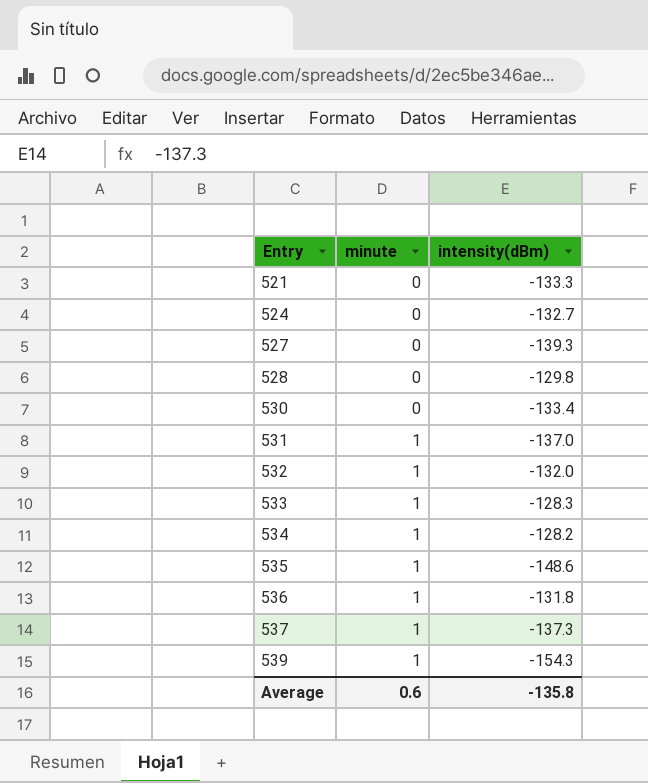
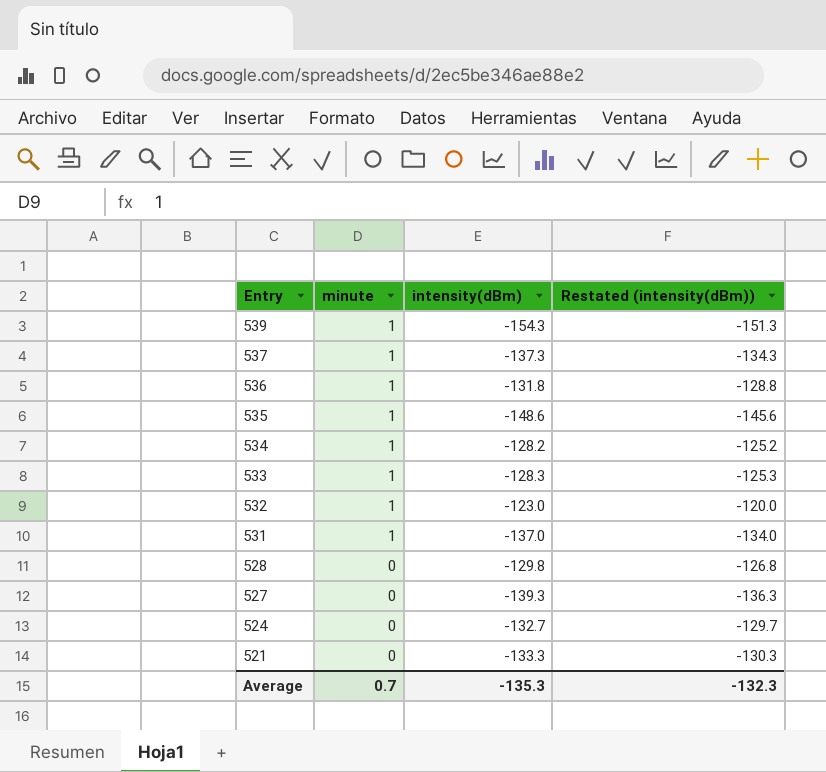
row order: Entry ascending -> Entry descending
column Restated (intensity(dBm)) | formula: none -> [intensity(dBm)] + 3
row 530: 0 | -133.4 -> none
532 | intensity(dBm): -132.0 -> -123.0
Average | minute: 0.6 -> 0.7
Average | intensity(dBm): -135.8 -> -135.3

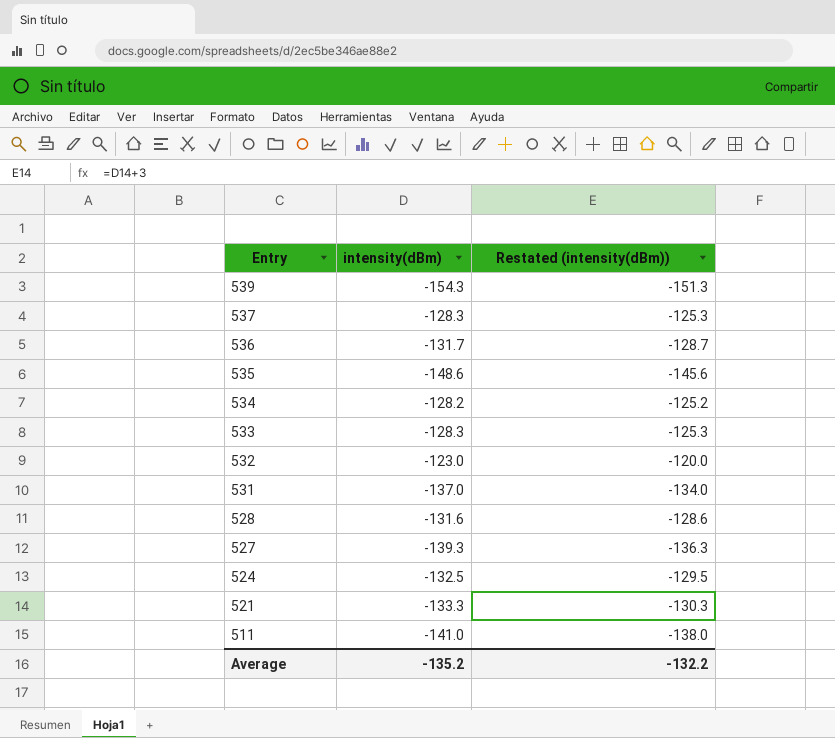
column minute | position: 2 -> none
537 | intensity(dBm): -137.3 -> -128.3
537 | Restated (intensity(dBm)): -134.3 -> -125.3
536 | intensity(dBm): -131.8 -> -131.7
536 | Restated (intensity(dBm)): -128.8 -> -128.7
528 | intensity(dBm): -129.8 -> -131.6
528 | Restated (intensity(dBm)): -126.8 -> -128.6
524 | intensity(dBm): -132.7 -> -132.5
524 | Restated (intensity(dBm)): -129.7 -> -129.5
row 511: none -> -141.0 | -138.0
Average | intensity(dBm): -135.3 -> -135.2
Average | Restated (intensity(dBm)): -132.3 -> -132.2

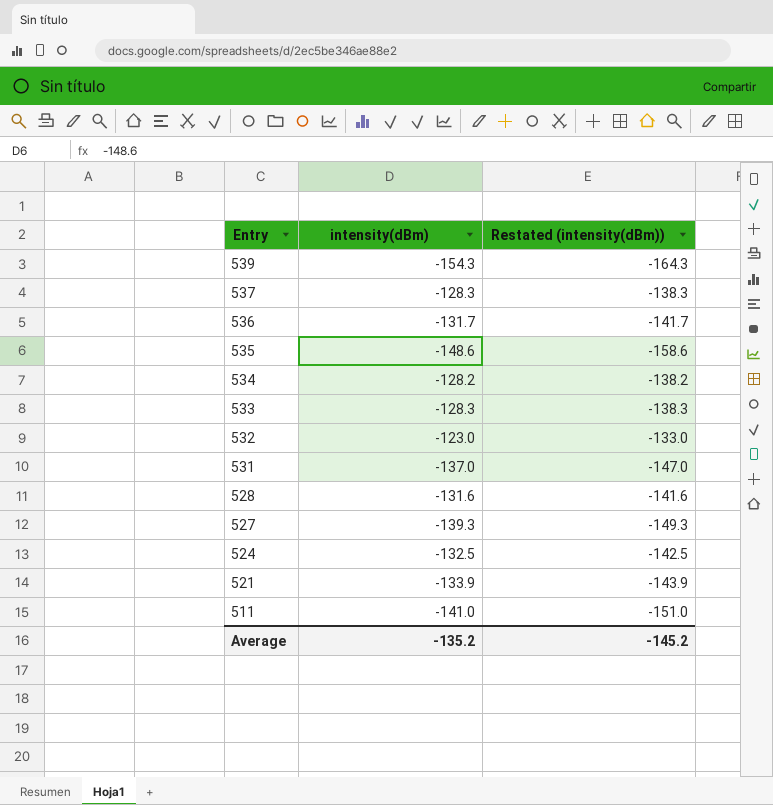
column Restated (intensity(dBm)) | formula: [intensity(dBm)] + 3 -> [intensity(dBm)] - 10
521 | intensity(dBm): -133.3 -> -133.9
Average | Restated (intensity(dBm)): -132.2 -> -145.2

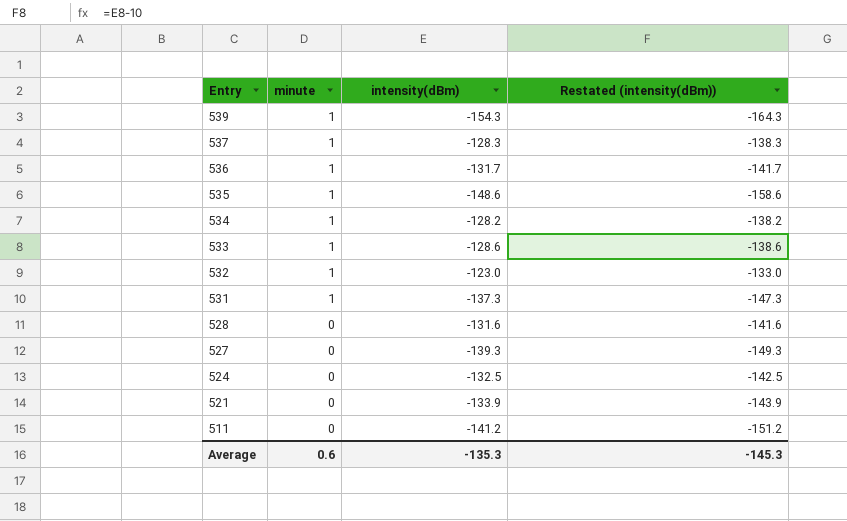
column minute | position: none -> 2
533 | intensity(dBm): -128.3 -> -128.6
533 | Restated (intensity(dBm)): -138.3 -> -138.6
531 | intensity(dBm): -137.0 -> -137.3
531 | Restated (intensity(dBm)): -147.0 -> -147.3
511 | intensity(dBm): -141.0 -> -141.2
511 | Restated (intensity(dBm)): -151.0 -> -151.2
Average | intensity(dBm): -135.2 -> -135.3
Average | Restated (intensity(dBm)): -145.2 -> -145.3

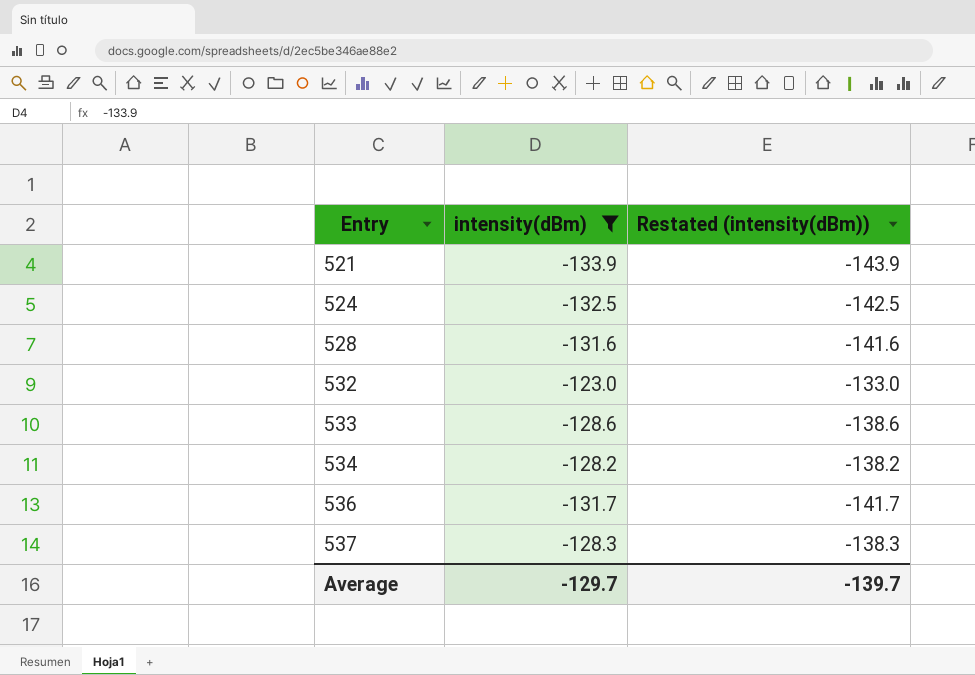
filter: none -> intensity(dBm) >= -133.9
row order: Entry descending -> Entry ascending
column minute | position: 2 -> none
Average | intensity(dBm): -135.3 -> -129.7
Average | Restated (intensity(dBm)): -145.3 -> -139.7

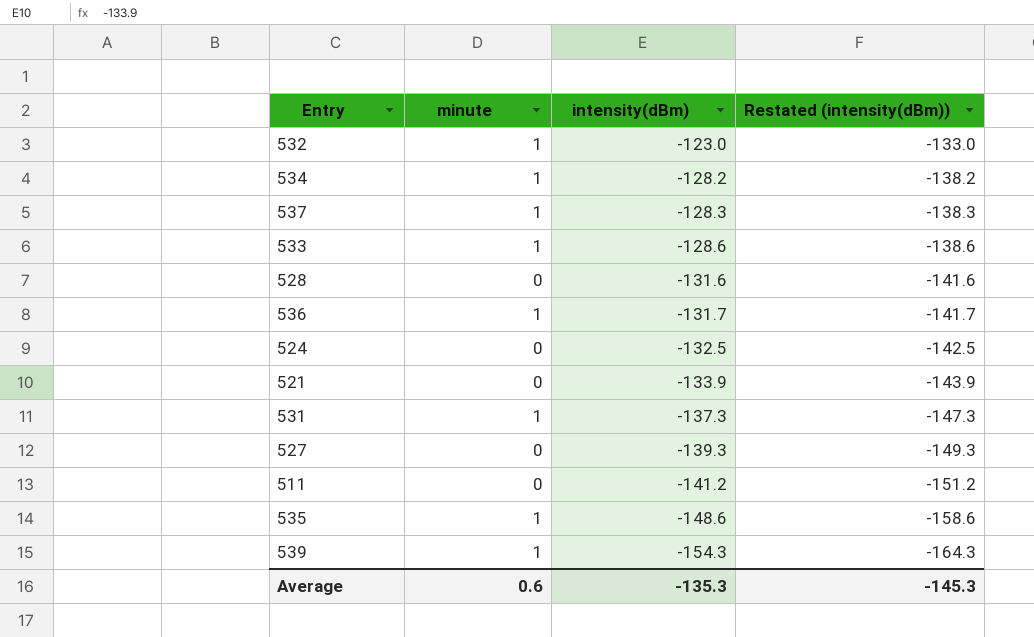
filter: intensity(dBm) >= -133.9 -> none
row order: Entry ascending -> intensity(dBm) descending
column minute | position: none -> 2
Average | intensity(dBm): -129.7 -> -135.3
Average | Restated (intensity(dBm)): -139.7 -> -145.3

